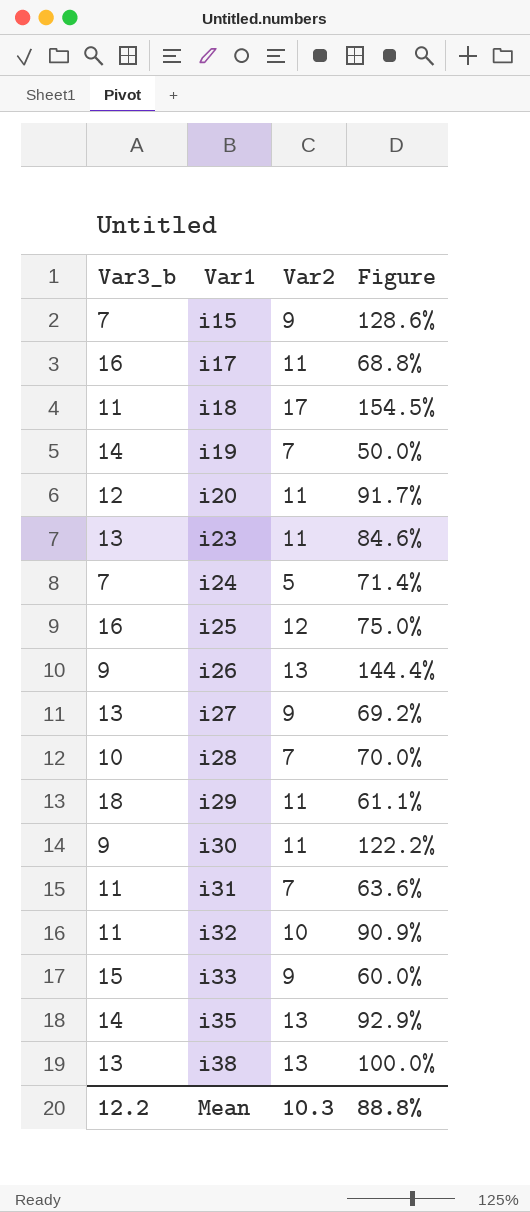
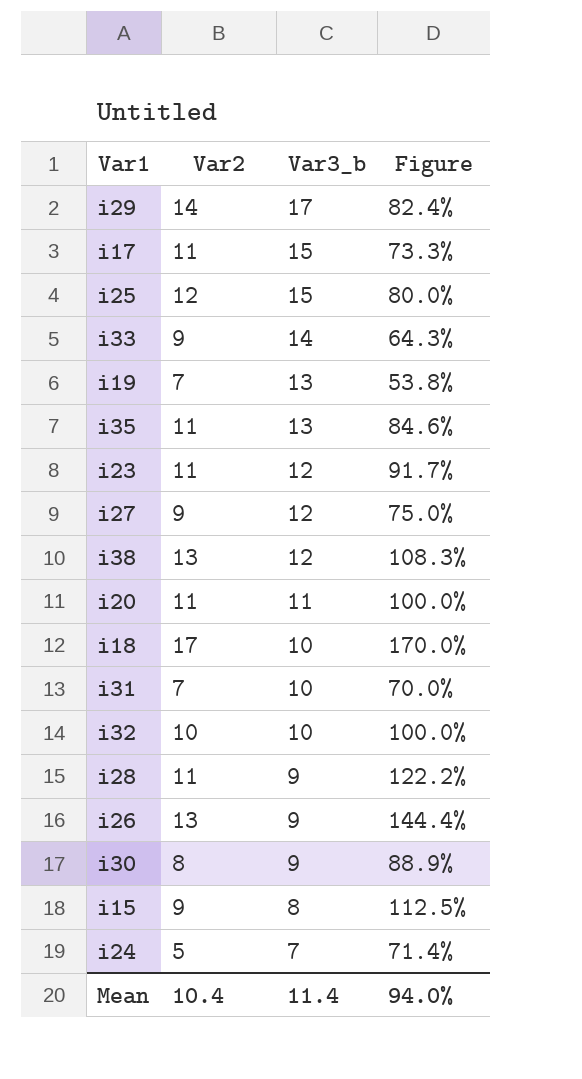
row order: Var1 ascending -> Var3_b descending
column Var3_b | position: 1 -> 3
i29 | Var2: 11 -> 14
i29 | Var3_b: 18 -> 17
i29 | Figure: 61.1% -> 82.4%
i17 | Var3_b: 16 -> 15
i17 | Figure: 68.8% -> 73.3%
i25 | Var3_b: 16 -> 15
i25 | Figure: 75.0% -> 80.0%
i33 | Var3_b: 15 -> 14
i33 | Figure: 60.0% -> 64.3%
i19 | Var3_b: 14 -> 13
i19 | Figure: 50.0% -> 53.8%
i35 | Var2: 13 -> 11
i35 | Var3_b: 14 -> 13
i35 | Figure: 92.9% -> 84.6%
i23 | Var3_b: 13 -> 12
i23 | Figure: 84.6% -> 91.7%
i27 | Var3_b: 13 -> 12
i27 | Figure: 69.2% -> 75.0%
i38 | Var3_b: 13 -> 12
i38 | Figure: 100.0% -> 108.3%
i20 | Var3_b: 12 -> 11
i20 | Figure: 91.7% -> 100.0%
i18 | Var3_b: 11 -> 10
i18 | Figure: 154.5% -> 170.0%
i31 | Var3_b: 11 -> 10
i31 | Figure: 63.6% -> 70.0%
i32 | Var3_b: 11 -> 10
i32 | Figure: 90.9% -> 100.0%
i28 | Var2: 7 -> 11
i28 | Var3_b: 10 -> 9
i28 | Figure: 70.0% -> 122.2%
i30 | Var2: 11 -> 8
i30 | Figure: 122.2% -> 88.9%
i15 | Var3_b: 7 -> 8
i15 | Figure: 128.6% -> 112.5%
Mean | Var2: 10.3 -> 10.4
Mean | Var3_b: 12.2 -> 11.4
Mean | Figure: 88.8% -> 94.0%

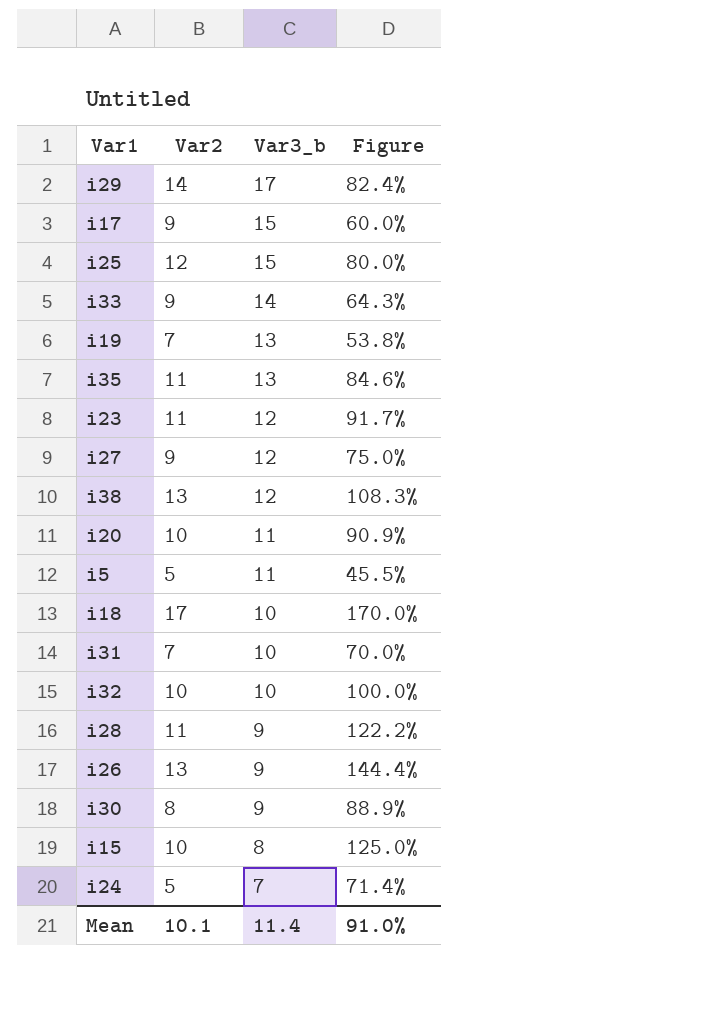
i17 | Var2: 11 -> 9
i17 | Figure: 73.3% -> 60.0%
i20 | Var2: 11 -> 10
i20 | Figure: 100.0% -> 90.9%
row i5: none -> 5 | 11 | 45.5%
i15 | Var2: 9 -> 10
i15 | Figure: 112.5% -> 125.0%
Mean | Var2: 10.4 -> 10.1
Mean | Figure: 94.0% -> 91.0%

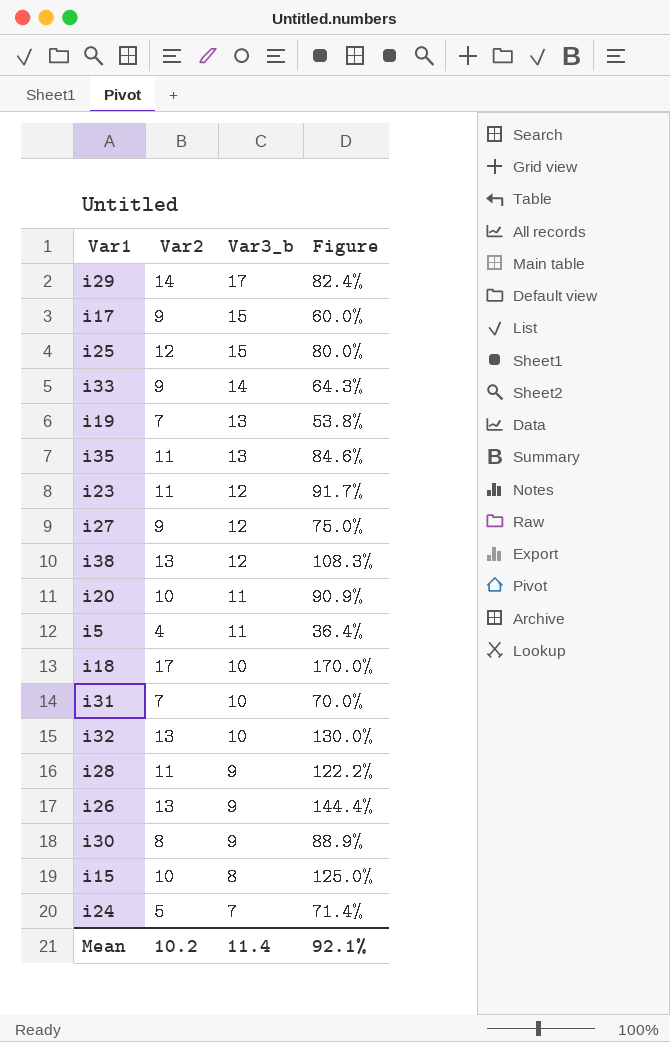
i5 | Var2: 5 -> 4
i5 | Figure: 45.5% -> 36.4%
i32 | Var2: 10 -> 13
i32 | Figure: 100.0% -> 130.0%
Mean | Var2: 10.1 -> 10.2
Mean | Figure: 91.0% -> 92.1%

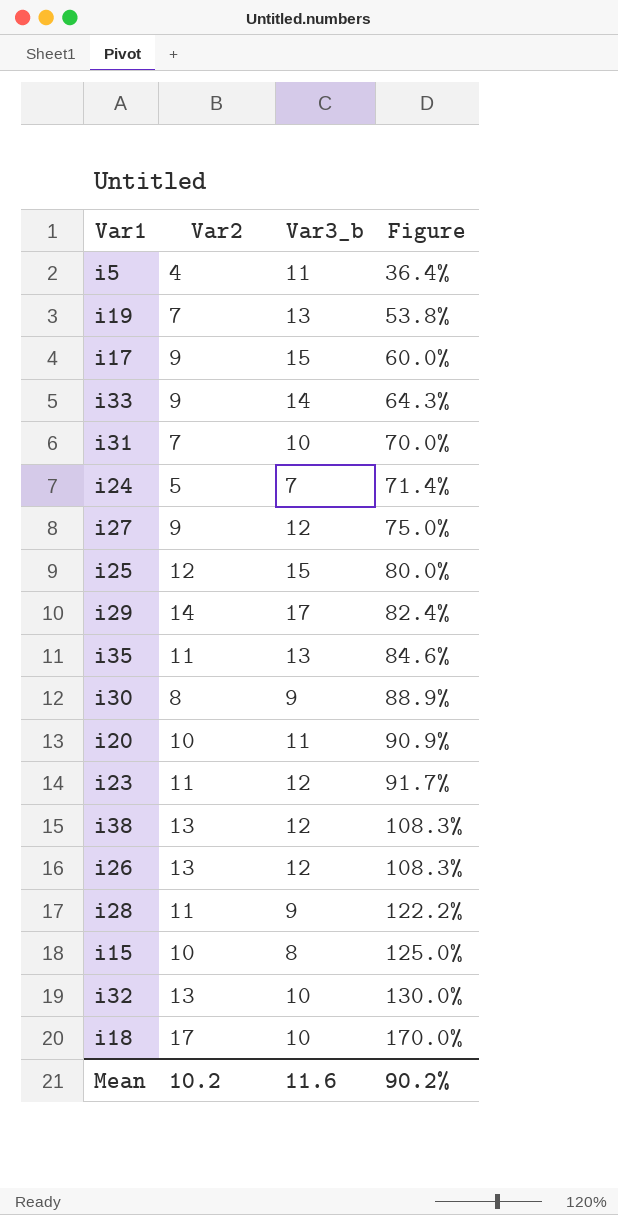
row order: Var3_b descending -> Figure ascending
i26 | Var3_b: 9 -> 12
i26 | Figure: 144.4% -> 108.3%
Mean | Var3_b: 11.4 -> 11.6
Mean | Figure: 92.1% -> 90.2%

